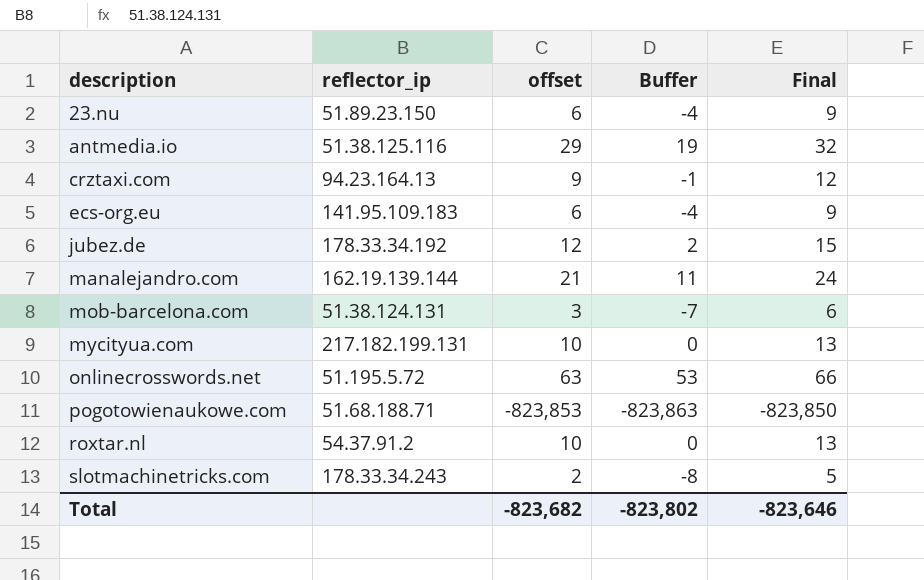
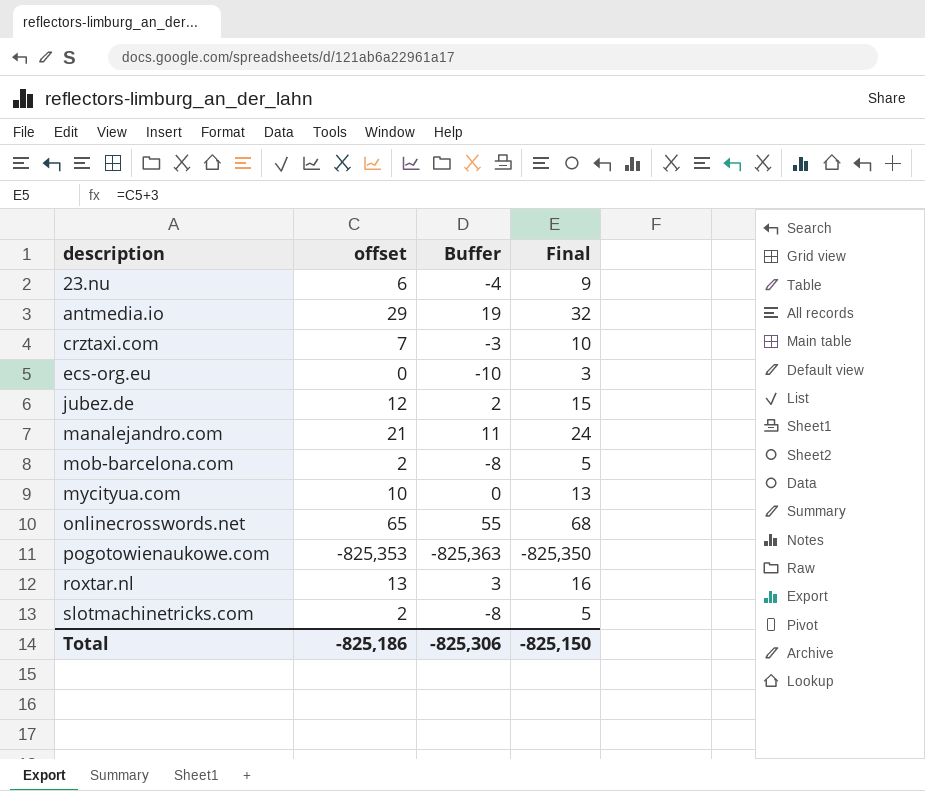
column reflector_ip | position: 2 -> none
crztaxi.com | offset: 9 -> 7
crztaxi.com | Buffer: -1 -> -3
crztaxi.com | Final: 12 -> 10
ecs-org.eu | offset: 6 -> 0
ecs-org.eu | Buffer: -4 -> -10
ecs-org.eu | Final: 9 -> 3
mob-barcelona.com | offset: 3 -> 2
mob-barcelona.com | Buffer: -7 -> -8
mob-barcelona.com | Final: 6 -> 5
onlinecrosswords.net | offset: 63 -> 65
onlinecrosswords.net | Buffer: 53 -> 55
onlinecrosswords.net | Final: 66 -> 68
pogotowienaukowe.com | offset: -823,853 -> -825,353
pogotowienaukowe.com | Buffer: -823,863 -> -825,363
pogotowienaukowe.com | Final: -823,850 -> -825,350
roxtar.nl | offset: 10 -> 13
roxtar.nl | Buffer: 0 -> 3
roxtar.nl | Final: 13 -> 16
Total | offset: -823,682 -> -825,186
Total | Buffer: -823,802 -> -825,306
Total | Final: -823,646 -> -825,150

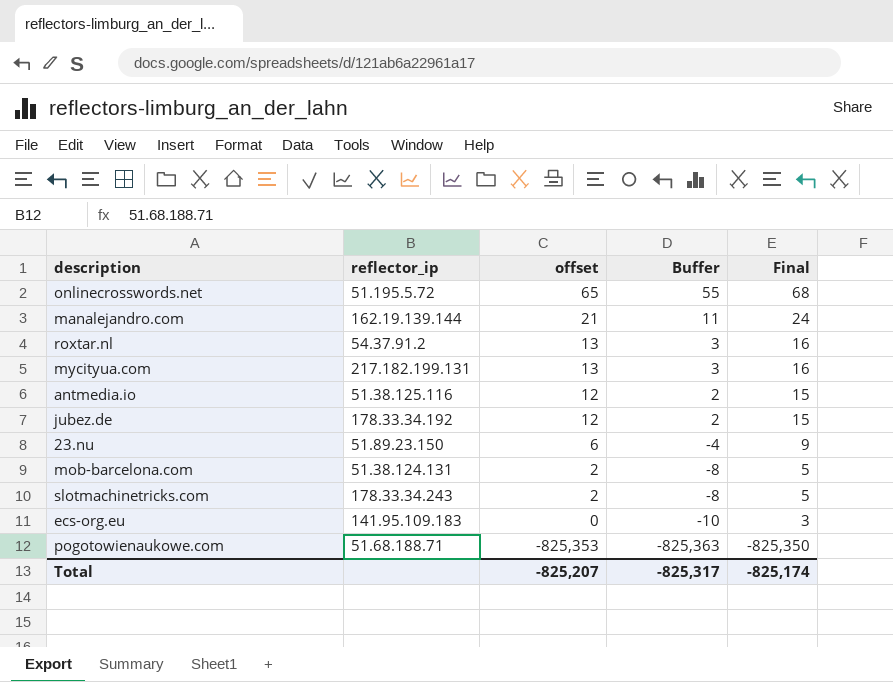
row order: description ascending -> offset descending
column reflector_ip | position: none -> 2
row crztaxi.com: 7 | -3 | 10 -> none
mycityua.com | offset: 10 -> 13
mycityua.com | Buffer: 0 -> 3
mycityua.com | Final: 13 -> 16
antmedia.io | offset: 29 -> 12
antmedia.io | Buffer: 19 -> 2
antmedia.io | Final: 32 -> 15
Total | offset: -825,186 -> -825,207
Total | Buffer: -825,306 -> -825,317
Total | Final: -825,150 -> -825,174

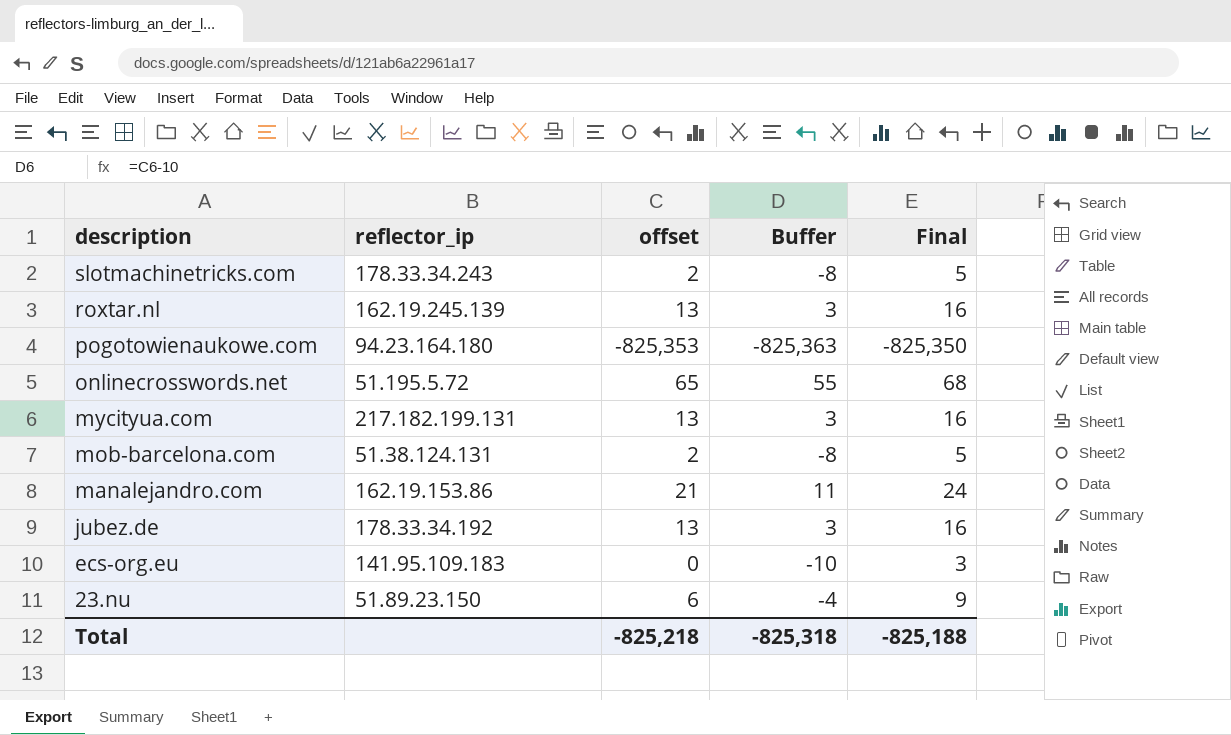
row order: offset descending -> description descending
row antmedia.io: 51.38.125.116 | 12 | 2 | 15 -> none
roxtar.nl | reflector_ip: 54.37.91.2 -> 162.19.245.139
pogotowienaukowe.com | reflector_ip: 51.68.188.71 -> 94.23.164.180
manalejandro.com | reflector_ip: 162.19.139.144 -> 162.19.153.86
jubez.de | offset: 12 -> 13
jubez.de | Buffer: 2 -> 3
jubez.de | Final: 15 -> 16
Total | offset: -825,207 -> -825,218
Total | Buffer: -825,317 -> -825,318
Total | Final: -825,174 -> -825,188

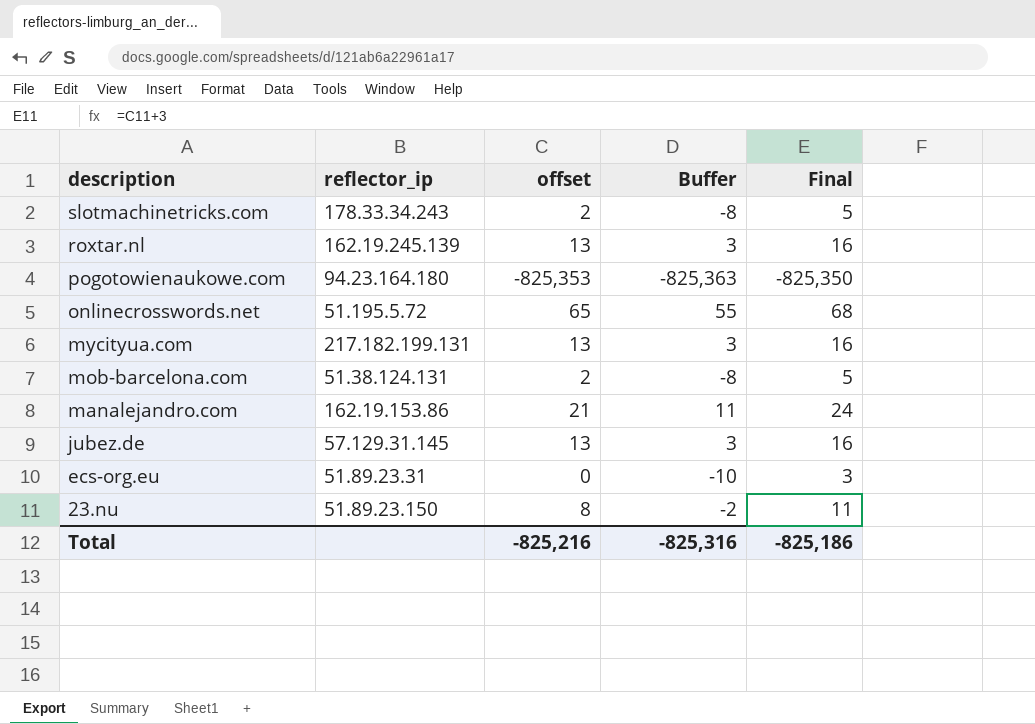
jubez.de | reflector_ip: 178.33.34.192 -> 57.129.31.145
ecs-org.eu | reflector_ip: 141.95.109.183 -> 51.89.23.31
23.nu | offset: 6 -> 8
23.nu | Buffer: -4 -> -2
23.nu | Final: 9 -> 11
Total | offset: -825,218 -> -825,216
Total | Buffer: -825,318 -> -825,316
Total | Final: -825,188 -> -825,186

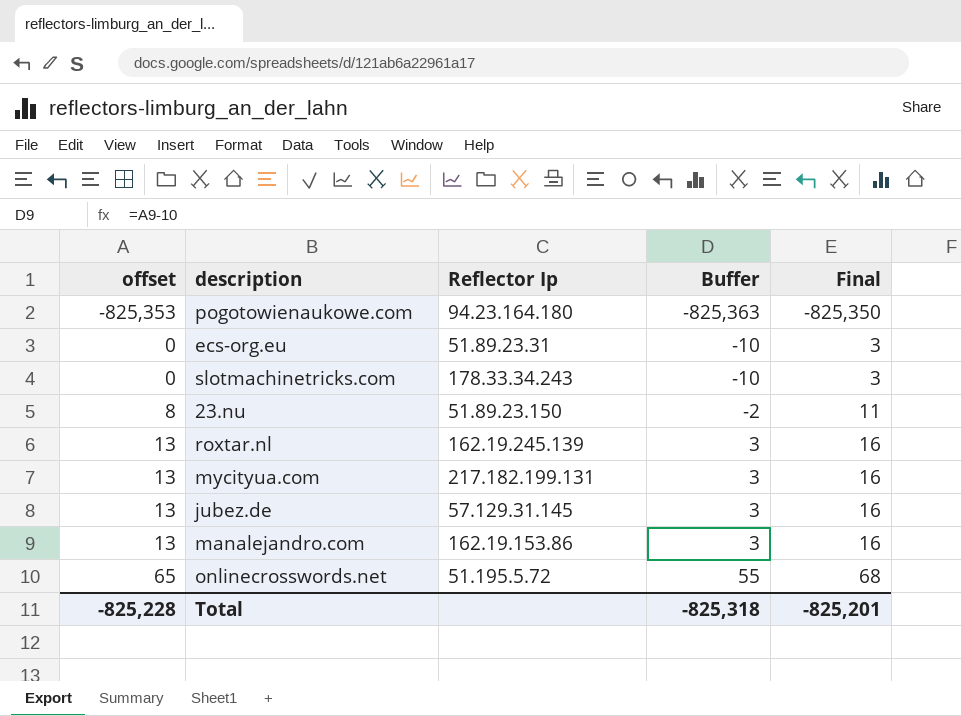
row order: description descending -> offset ascending
column offset | position: 3 -> 1
column name: reflector_ip -> Reflector Ip
row mob-barcelona.com: 51.38.124.131 | 2 | -8 | 5 -> none
slotmachinetricks.com | offset: 2 -> 0
slotmachinetricks.com | Buffer: -8 -> -10
slotmachinetricks.com | Final: 5 -> 3
manalejandro.com | offset: 21 -> 13
manalejandro.com | Buffer: 11 -> 3
manalejandro.com | Final: 24 -> 16
Total | offset: -825,216 -> -825,228
Total | Buffer: -825,316 -> -825,318
Total | Final: -825,186 -> -825,201

